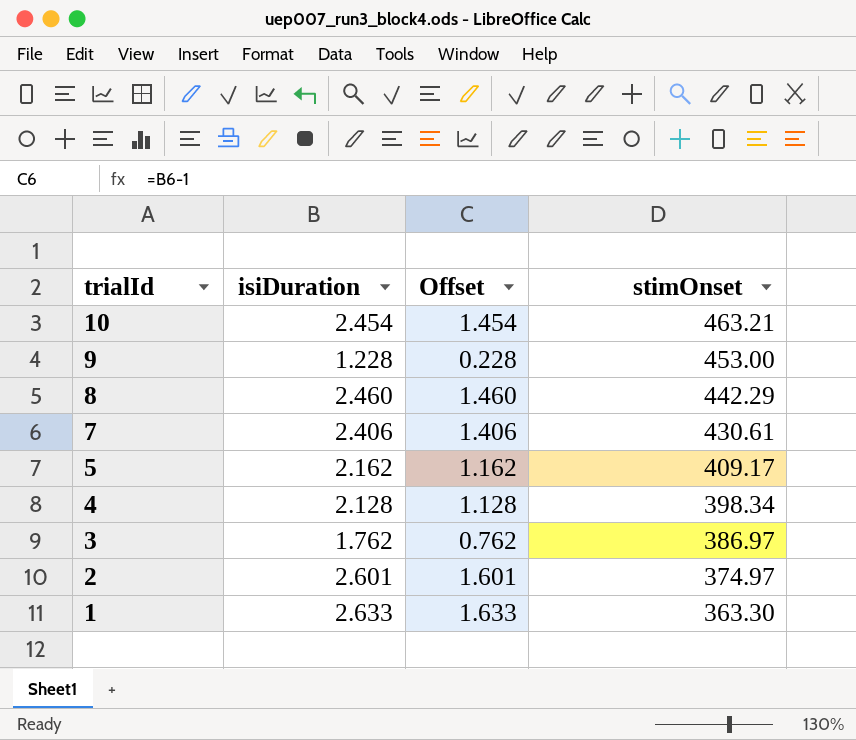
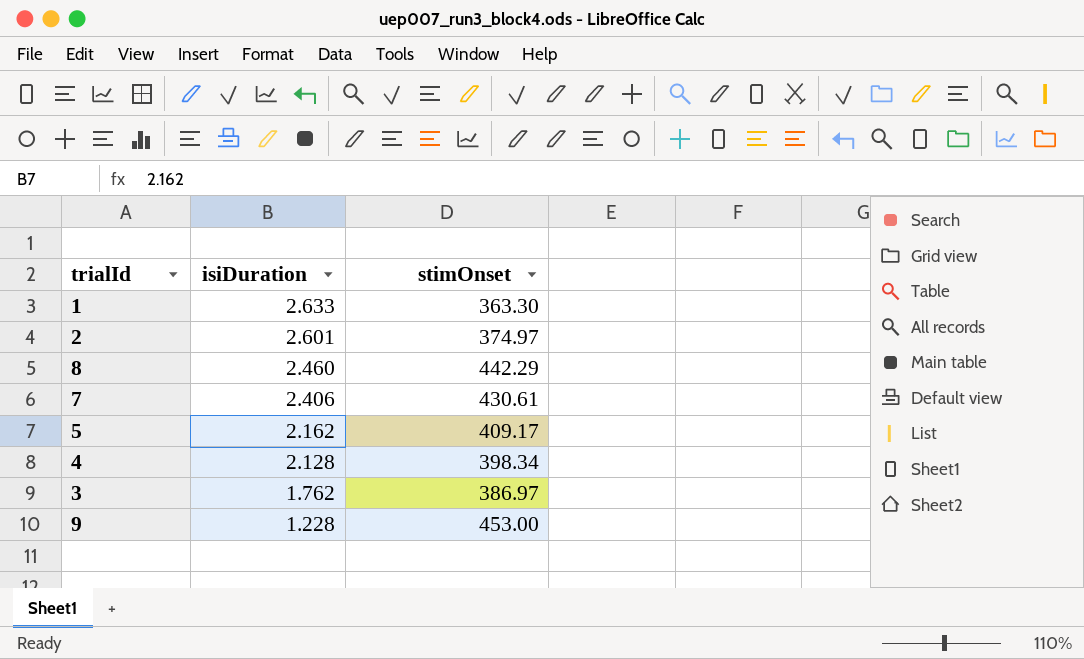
row order: trialId descending -> isiDuration descending
column Offset | formula: [isiDuration] - 1 -> none
row 10: 2.454 | 1.454 | 463.21 -> none

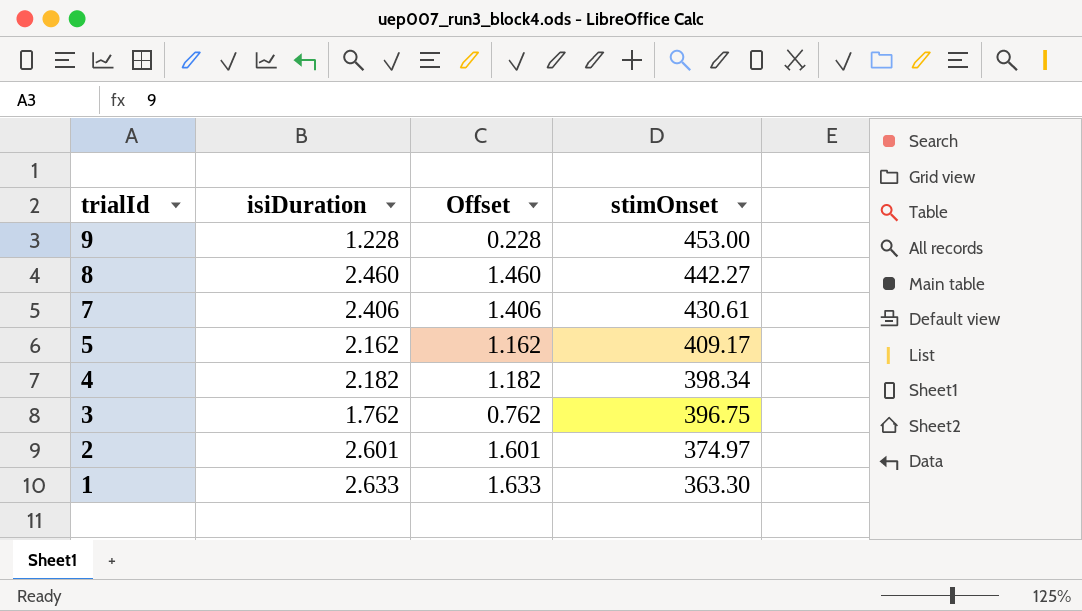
row order: isiDuration descending -> trialId descending
column Offset | formula: none -> [isiDuration] - 1
8 | stimOnset: 442.29 -> 442.27
4 | isiDuration: 2.128 -> 2.182
3 | stimOnset: 386.97 -> 396.75

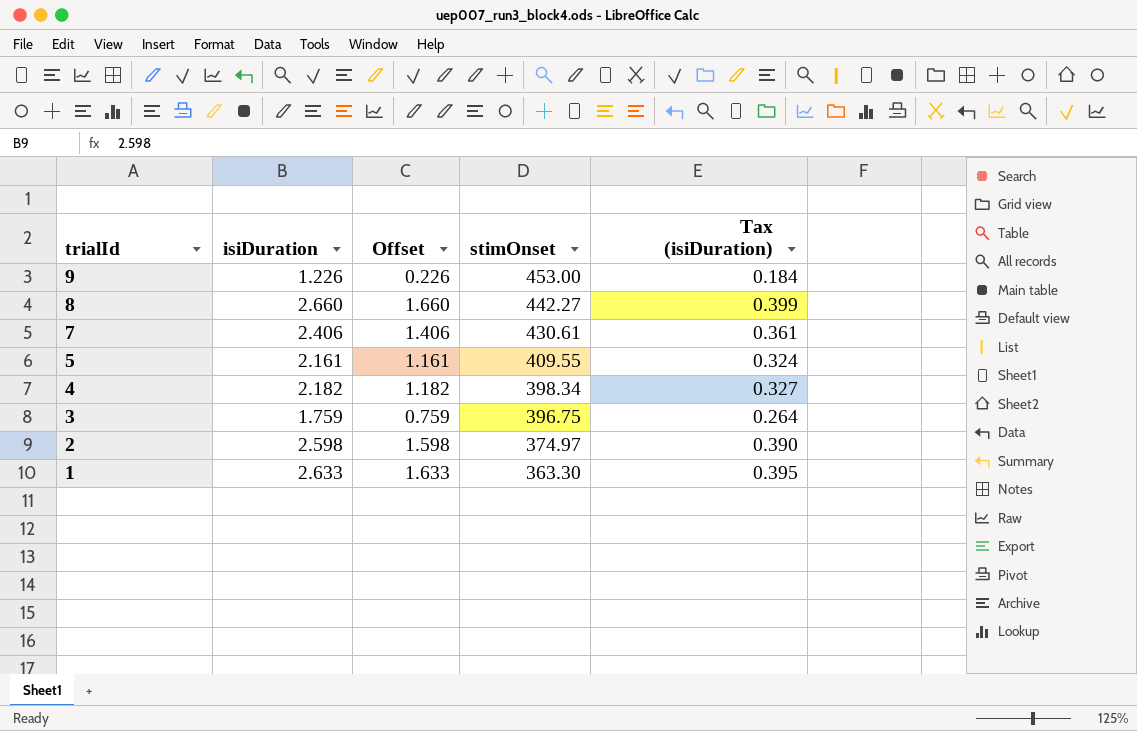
column Tax (isiDuration) | formula: none -> [isiDuration] * 0.15
9 | isiDuration: 1.228 -> 1.226
9 | Offset: 0.228 -> 0.226
8 | isiDuration: 2.460 -> 2.660
8 | Offset: 1.460 -> 1.660
5 | isiDuration: 2.162 -> 2.161
5 | Offset: 1.162 -> 1.161
5 | stimOnset: 409.17 -> 409.55
3 | isiDuration: 1.762 -> 1.759
3 | Offset: 0.762 -> 0.759
2 | isiDuration: 2.601 -> 2.598
2 | Offset: 1.601 -> 1.598

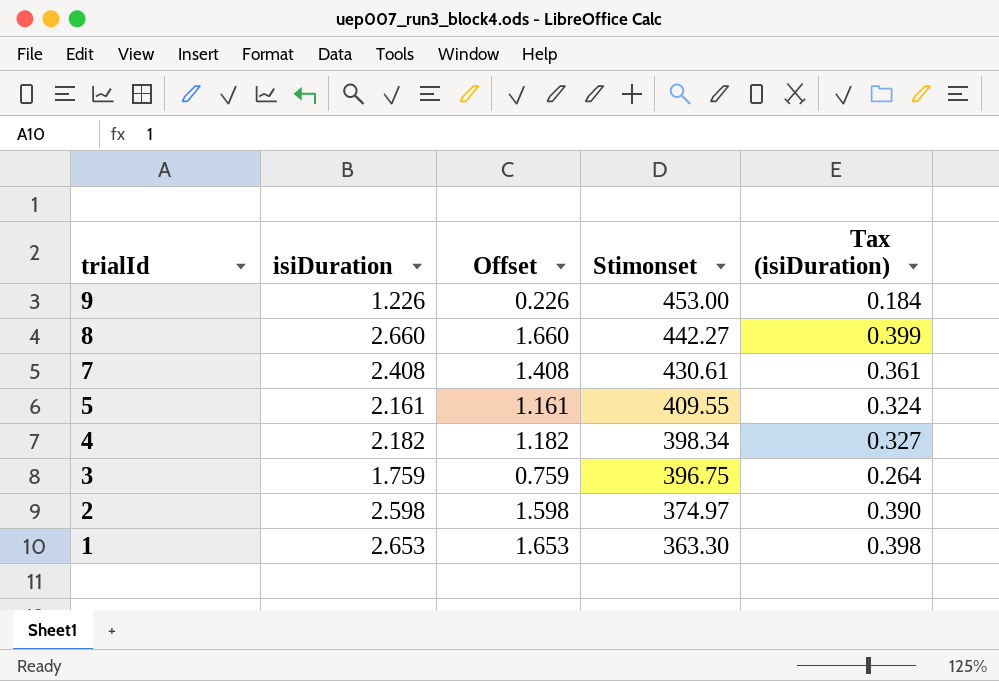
column name: stimOnset -> Stimonset
7 | isiDuration: 2.406 -> 2.408
7 | Offset: 1.406 -> 1.408
1 | isiDuration: 2.633 -> 2.653
1 | Offset: 1.633 -> 1.653
1 | Tax (isiDuration): 0.395 -> 0.398

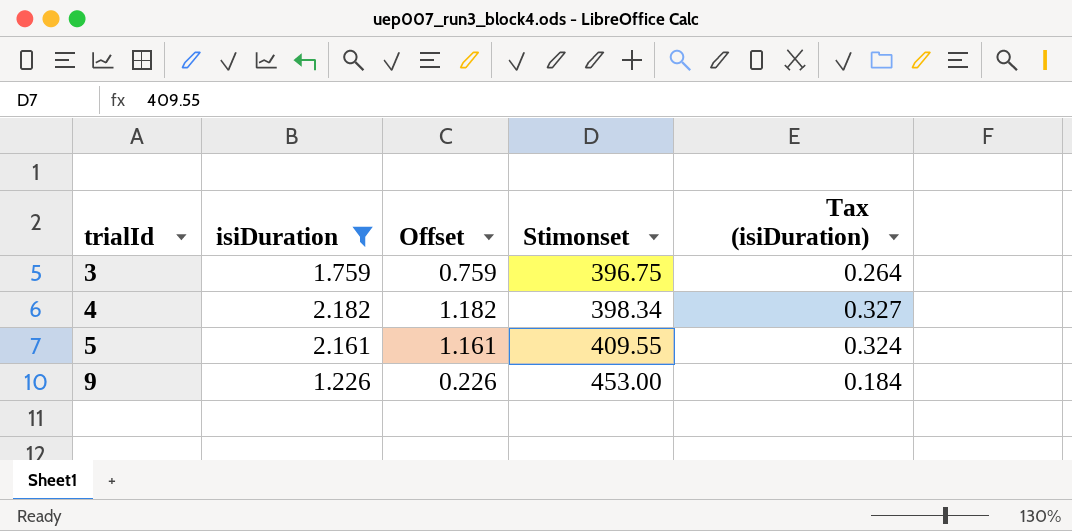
filter: none -> isiDuration <= 2.182
row order: trialId descending -> trialId ascending

